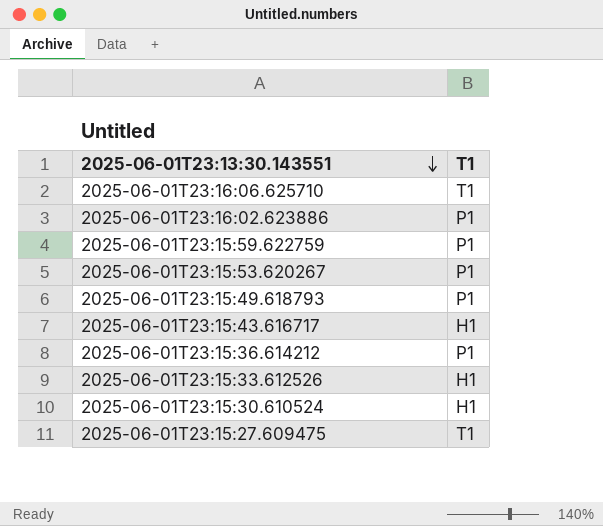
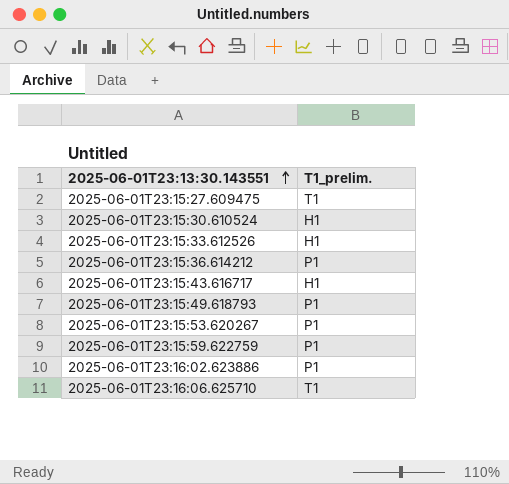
row order: 2025-06-01T23:13:30.143551 descending -> 2025-06-01T23:13:30.143551 ascending
column name: T1 -> T1_prelim.

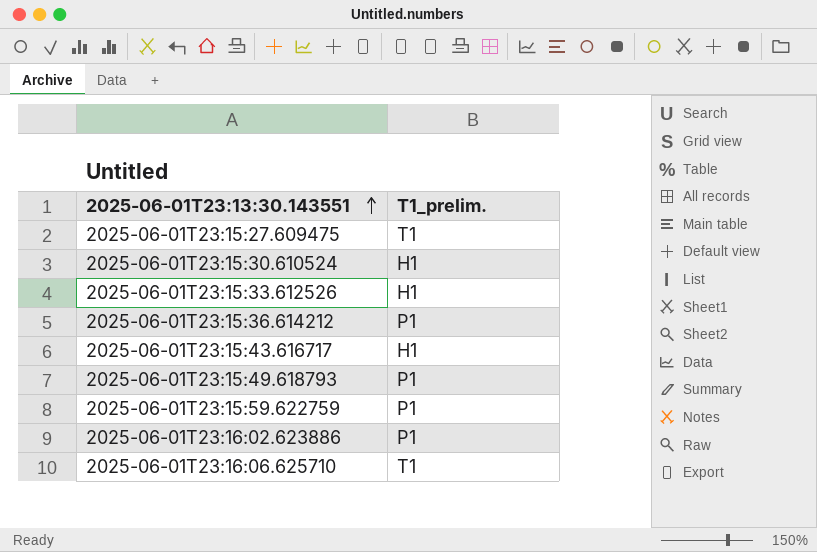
row 2025-06-01T23:15:53.620267: P1 -> none

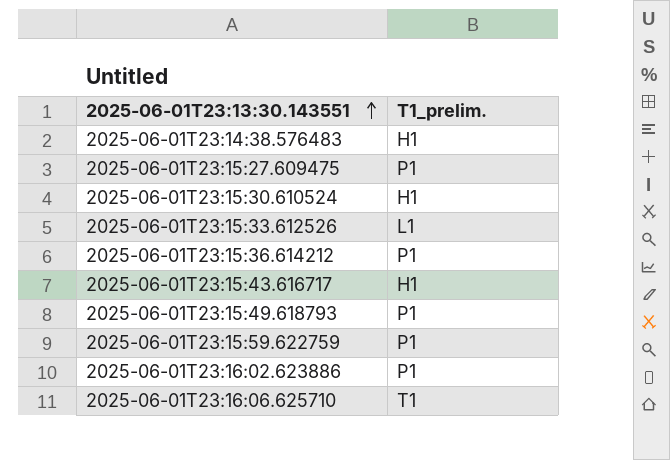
row 2025-06-01T23:14:38.576483: none -> H1
2025-06-01T23:15:27.609475 | T1_prelim.: T1 -> P1
2025-06-01T23:15:33.612526 | T1_prelim.: H1 -> L1

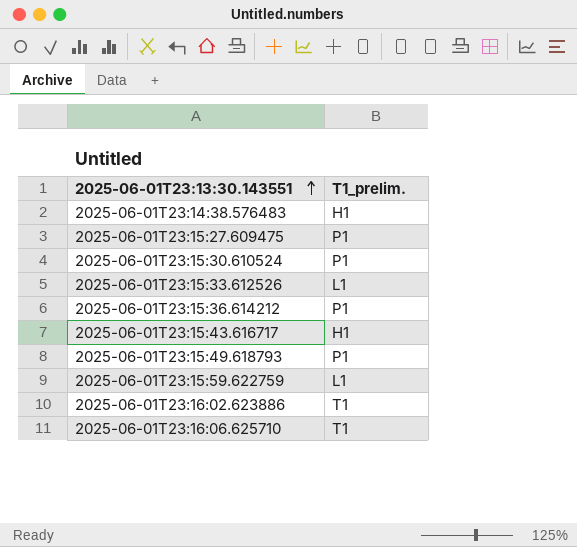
2025-06-01T23:15:30.610524 | T1_prelim.: H1 -> P1
2025-06-01T23:15:59.622759 | T1_prelim.: P1 -> L1
2025-06-01T23:16:02.623886 | T1_prelim.: P1 -> T1

